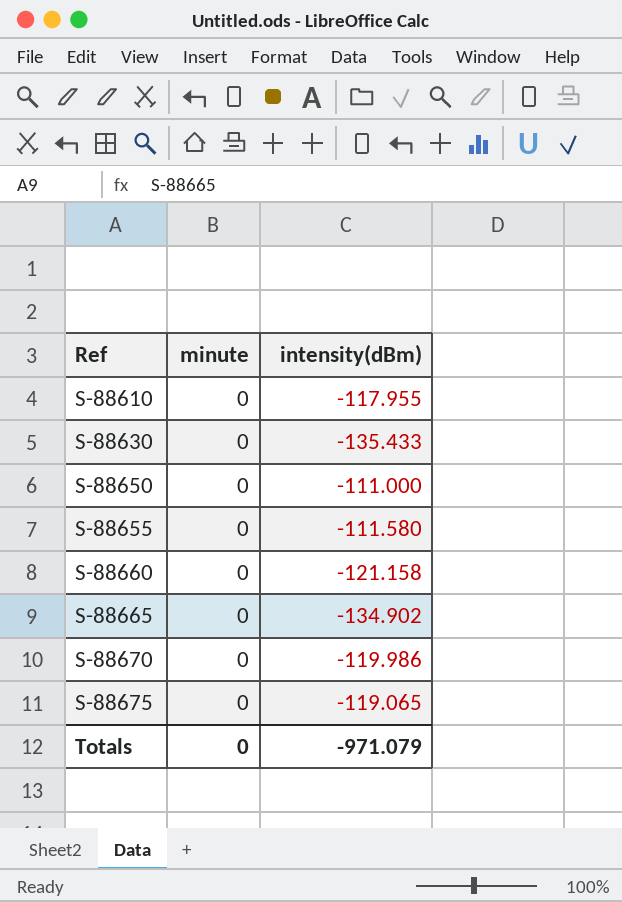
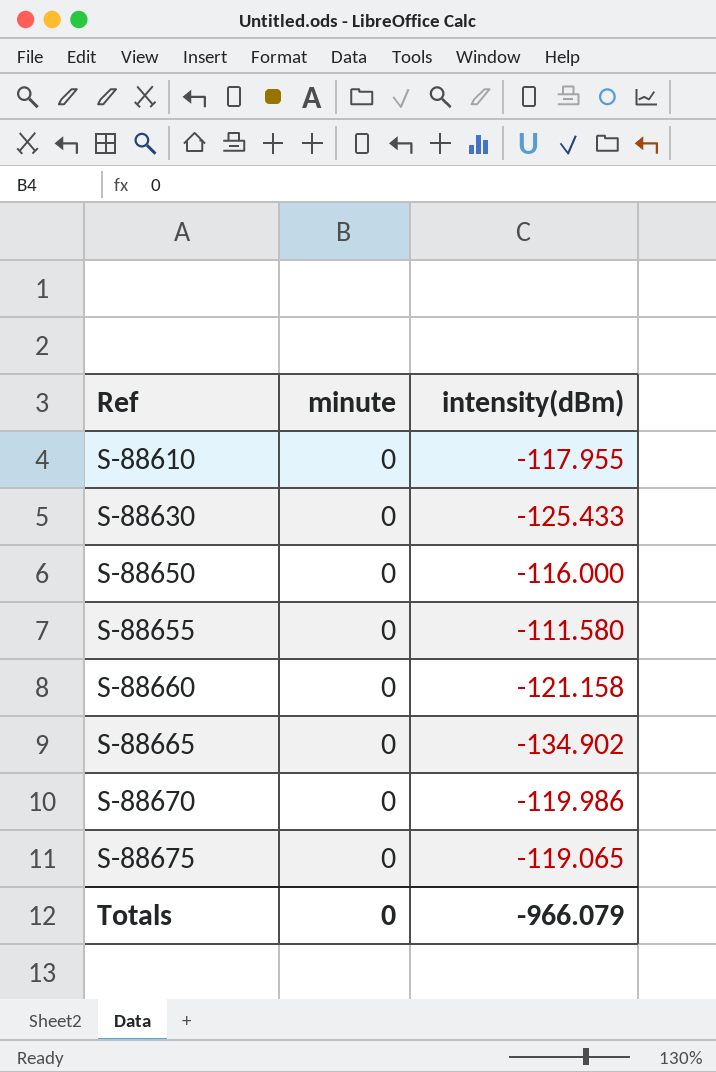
S-88630 | intensity(dBm): -135.433 -> -125.433
S-88650 | intensity(dBm): -111.000 -> -116.000
Totals | intensity(dBm): -971.079 -> -966.079

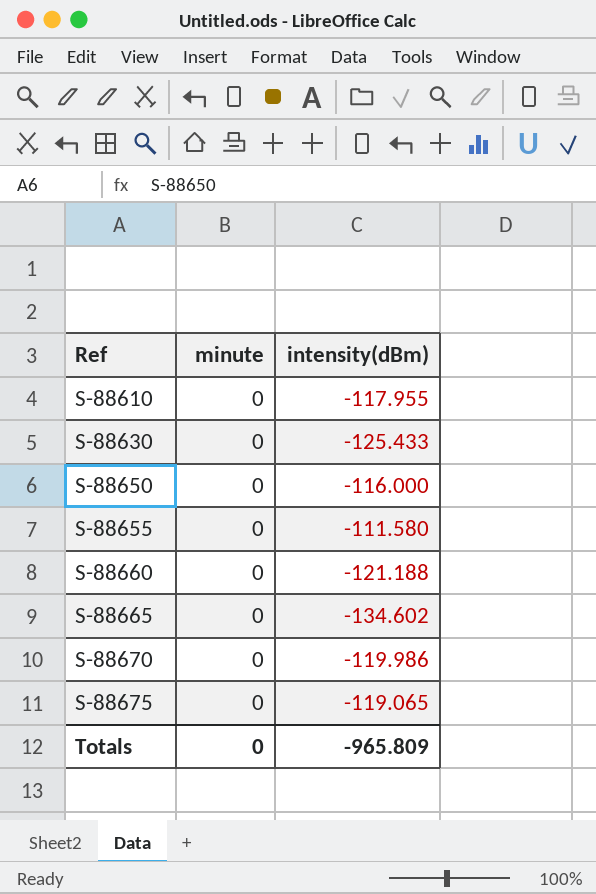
S-88660 | intensity(dBm): -121.158 -> -121.188
S-88665 | intensity(dBm): -134.902 -> -134.602
Totals | intensity(dBm): -966.079 -> -965.809

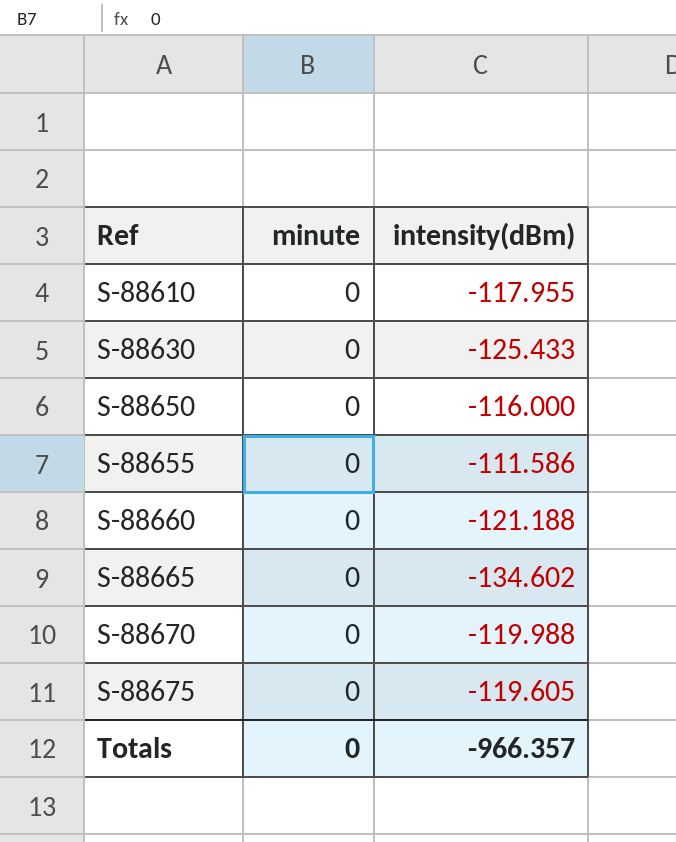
S-88655 | intensity(dBm): -111.580 -> -111.586
S-88670 | intensity(dBm): -119.986 -> -119.988
S-88675 | intensity(dBm): -119.065 -> -119.605
Totals | intensity(dBm): -965.809 -> -966.357

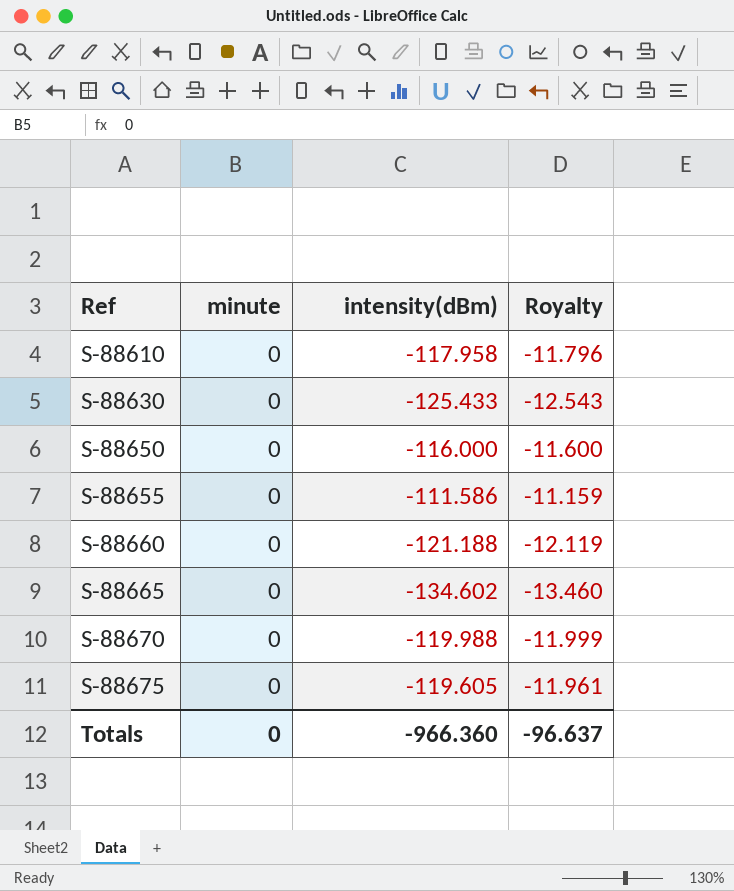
column Royalty | formula: none -> [intensity(dBm)] * 0.1
S-88610 | intensity(dBm): -117.955 -> -117.958
Totals | intensity(dBm): -966.357 -> -966.360

